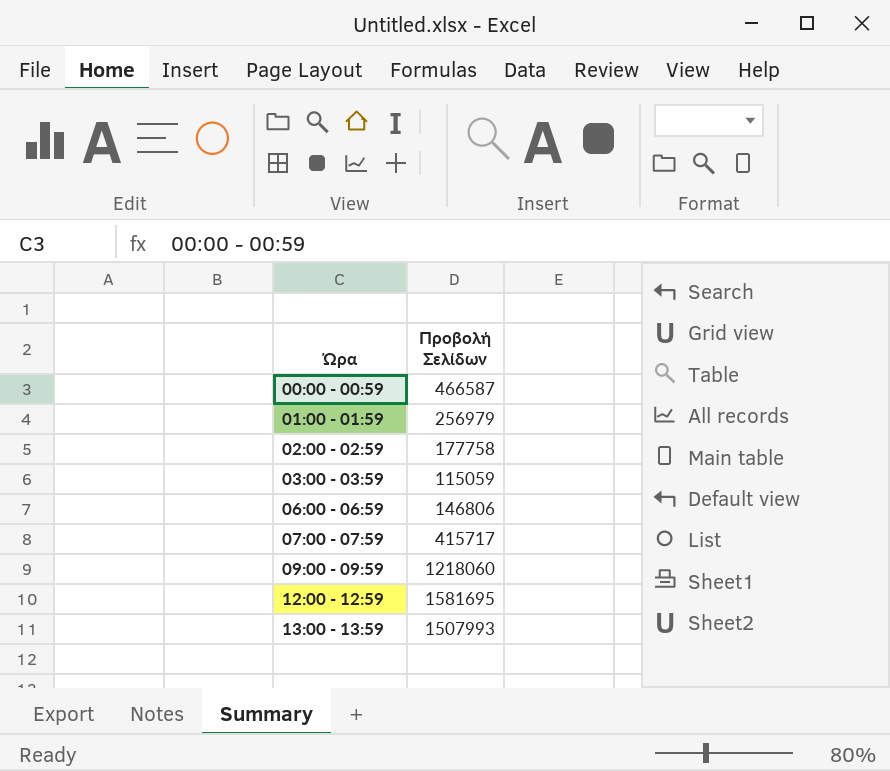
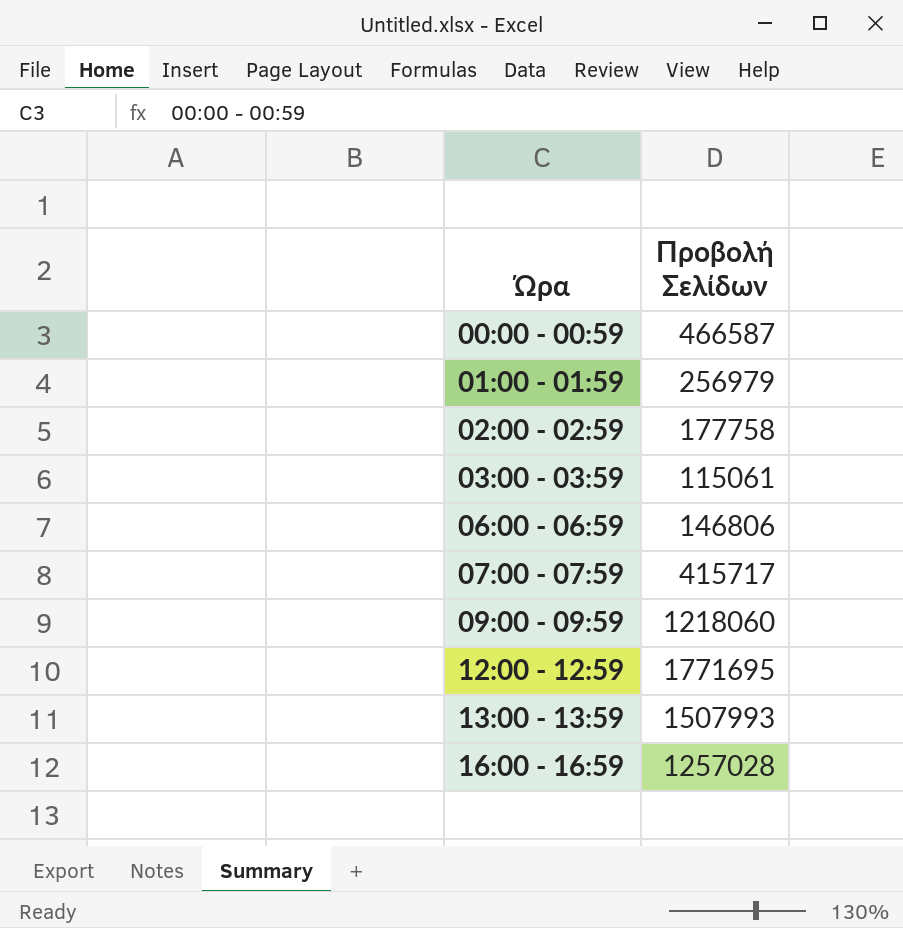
03:00 - 03:59 | Προβολή Σελίδων: 115059 -> 115061
12:00 - 12:59 | Προβολή Σελίδων: 1581695 -> 1771695
row 16:00 - 16:59: none -> 1257028

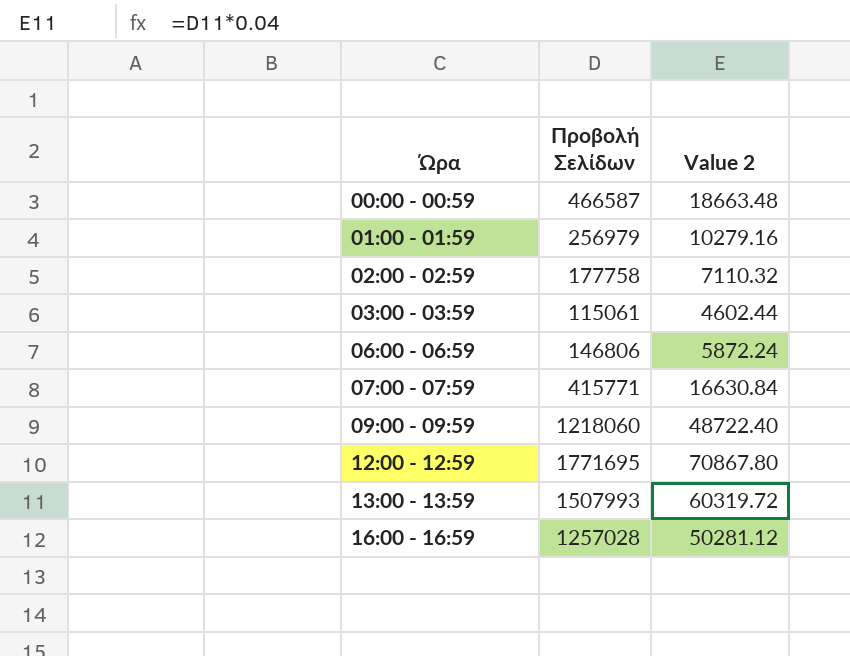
column Value 2 | formula: none -> [Προβολή Σελίδων] * 0.04
07:00 - 07:59 | Προβολή Σελίδων: 415717 -> 415771

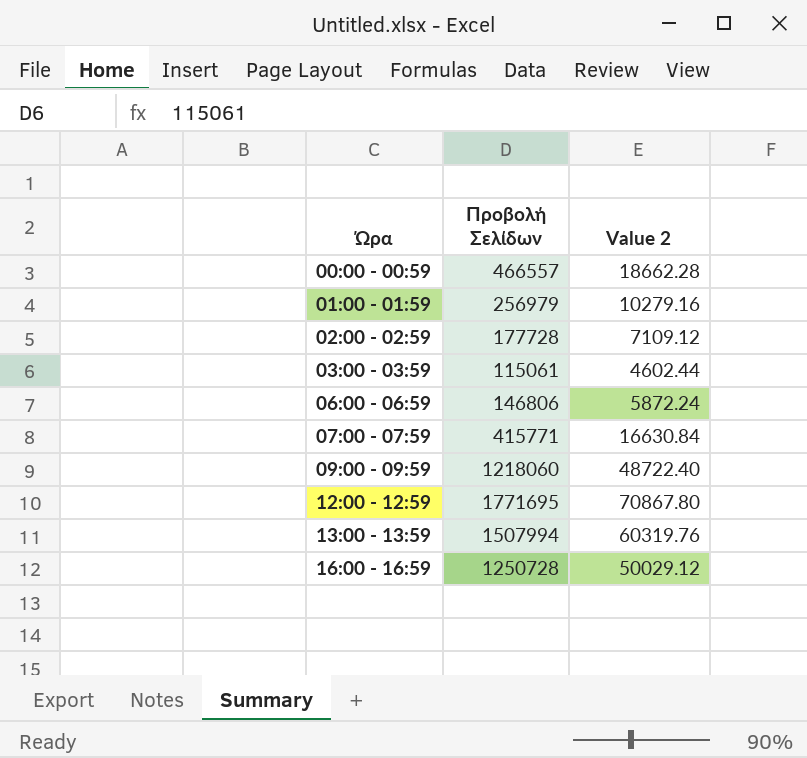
00:00 - 00:59 | Προβολή Σελίδων: 466587 -> 466557
00:00 - 00:59 | Value 2: 18663.48 -> 18662.28
02:00 - 02:59 | Προβολή Σελίδων: 177758 -> 177728
02:00 - 02:59 | Value 2: 7110.32 -> 7109.12
13:00 - 13:59 | Προβολή Σελίδων: 1507993 -> 1507994
13:00 - 13:59 | Value 2: 60319.72 -> 60319.76
16:00 - 16:59 | Προβολή Σελίδων: 1257028 -> 1250728
16:00 - 16:59 | Value 2: 50281.12 -> 50029.12

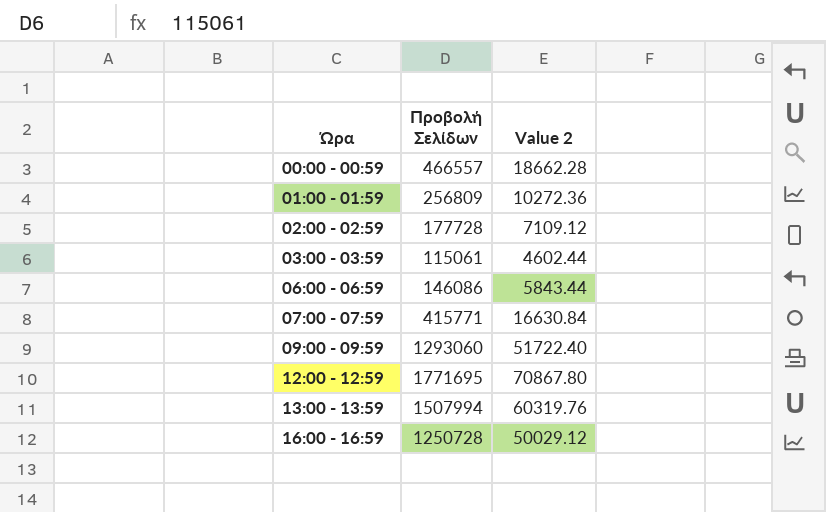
01:00 - 01:59 | Προβολή Σελίδων: 256979 -> 256809
01:00 - 01:59 | Value 2: 10279.16 -> 10272.36
06:00 - 06:59 | Προβολή Σελίδων: 146806 -> 146086
06:00 - 06:59 | Value 2: 5872.24 -> 5843.44
09:00 - 09:59 | Προβολή Σελίδων: 1218060 -> 1293060
09:00 - 09:59 | Value 2: 48722.40 -> 51722.40

